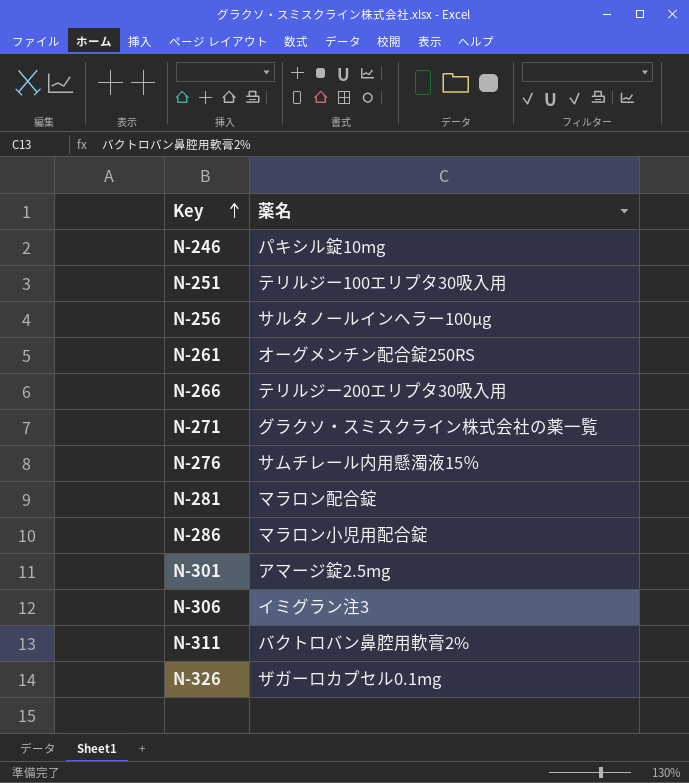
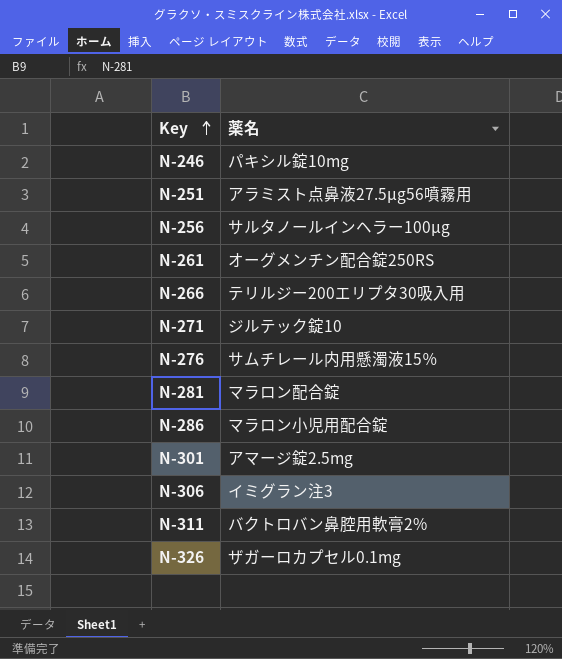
N-251 | 薬名: テリルジー100エリプタ30吸入用 -> アラミスト点鼻液27.5μg56噴霧用
N-271 | 薬名: グラクソ・スミスクライン株式会社の薬一覧 -> ジルテック錠10

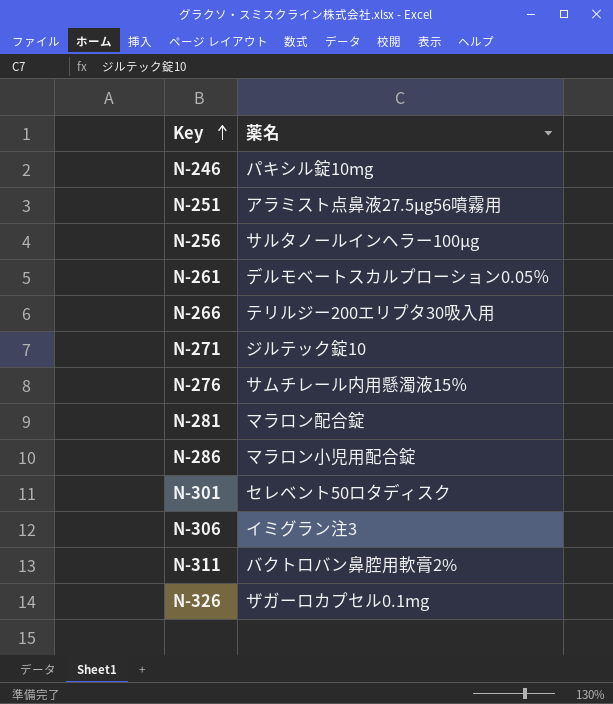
N-261 | 薬名: オーグメンチン配合錠250RS -> デルモベートスカルプローション0.05％
N-301 | 薬名: アマージ錠2.5mg -> セレベント50ロタディスク

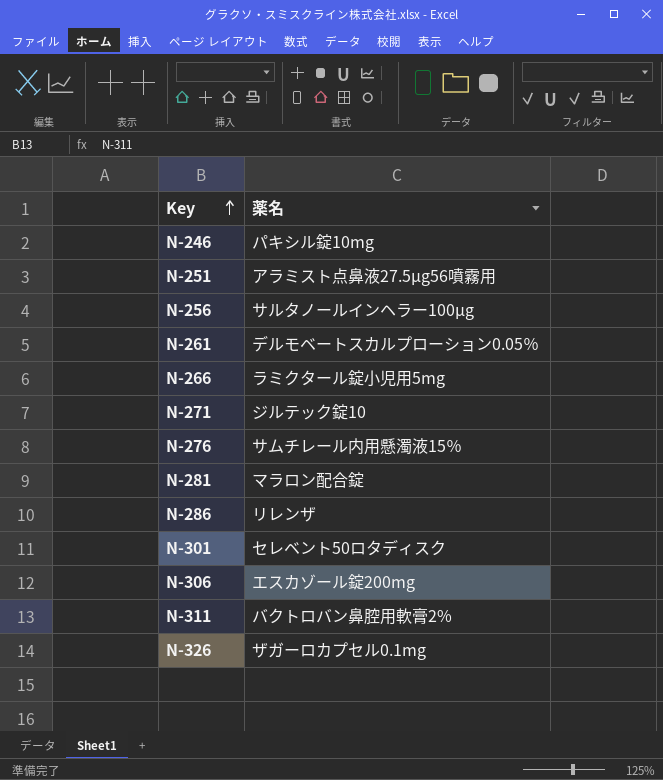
N-266 | 薬名: テリルジー200エリプタ30吸入用 -> ラミクタール錠小児用5mg
N-286 | 薬名: マラロン小児用配合錠 -> リレンザ
N-306 | 薬名: イミグラン注3 -> エスカゾール錠200mg

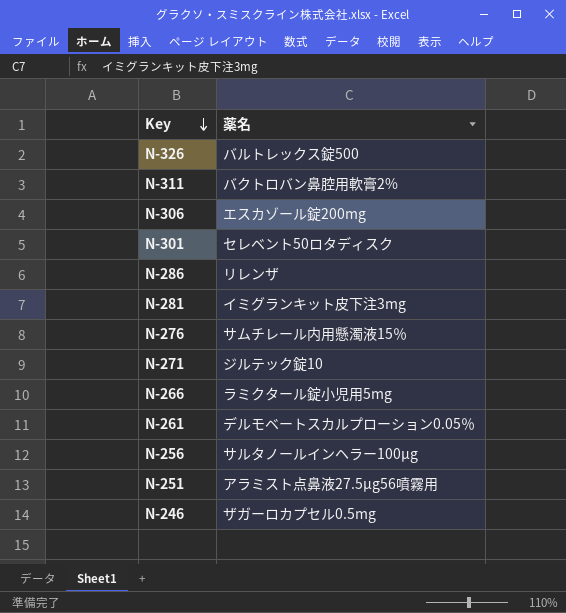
row order: Key ascending -> Key descending
N-326 | 薬名: ザガーロカプセル0.1mg -> バルトレックス錠500
N-281 | 薬名: マラロン配合錠 -> イミグランキット皮下注3mg
N-246 | 薬名: パキシル錠10mg -> ザガーロカプセル0.5mg

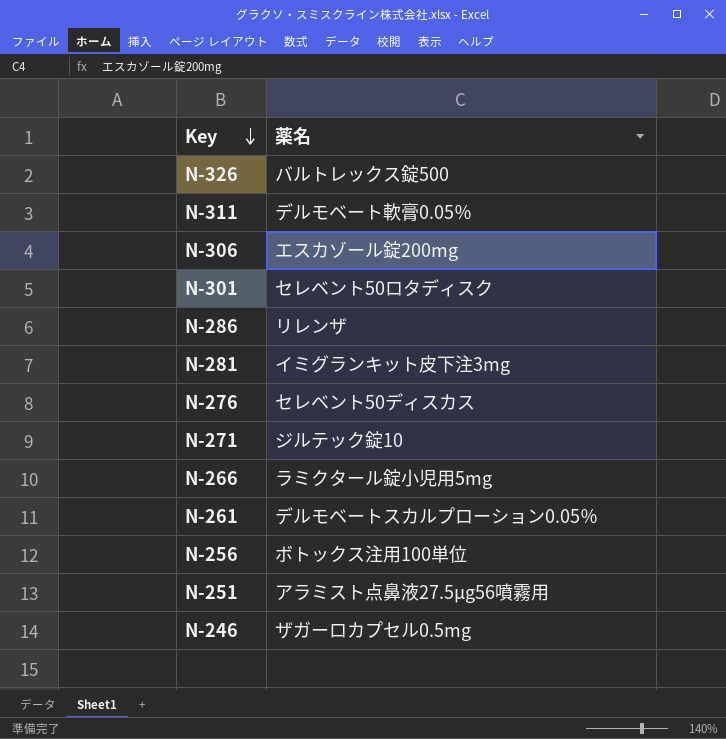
N-311 | 薬名: バクトロバン鼻腔用軟膏2% -> デルモベート軟膏0.05％
N-276 | 薬名: サムチレール内用懸濁液15％ -> セレベント50ディスカス
N-256 | 薬名: サルタノールインヘラー100μg -> ボトックス注用100単位

